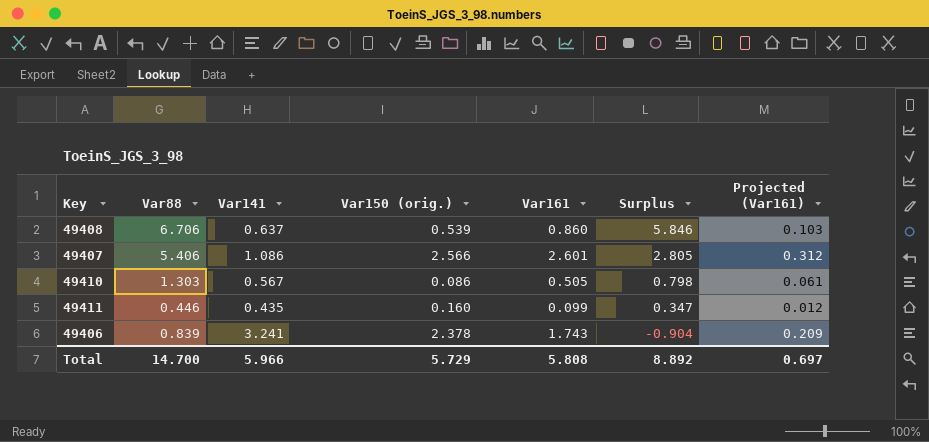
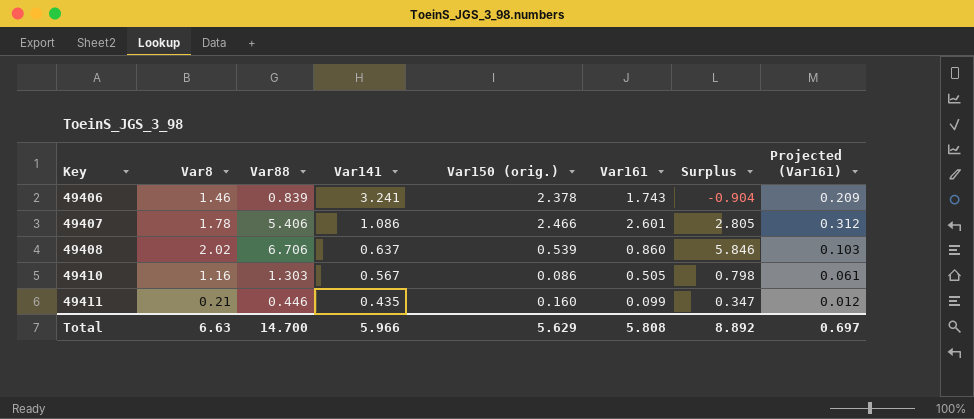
row order: Surplus descending -> Key ascending
column Var8 | position: none -> 2
49407 | Var150 (orig.): 2.566 -> 2.466
Total | Var150 (orig.): 5.729 -> 5.629

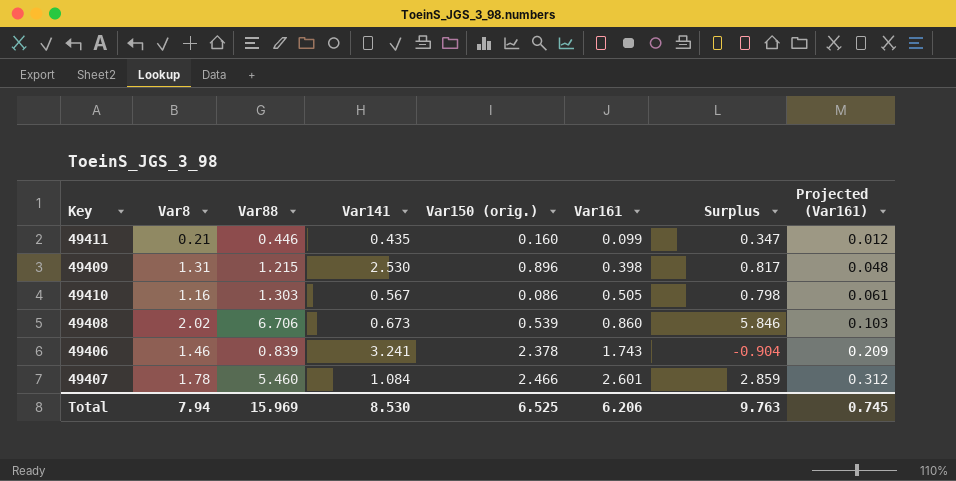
row order: Key ascending -> Var161 ascending
row 49409: none -> 1.31 | 1.215 | 2.530 | 0.896 | 0.398 | 0.817 | 0.048
49408 | Var141: 0.637 -> 0.673
49407 | Var88: 5.406 -> 5.460
49407 | Var141: 1.086 -> 1.084
49407 | Surplus: 2.805 -> 2.859
Total | Var8: 6.63 -> 7.94
Total | Var88: 14.700 -> 15.969
Total | Var141: 5.966 -> 8.530
Total | Var150 (orig.): 5.629 -> 6.525
Total | Var161: 5.808 -> 6.206
Total | Surplus: 8.892 -> 9.763
Total | Projected (Var161): 0.697 -> 0.745

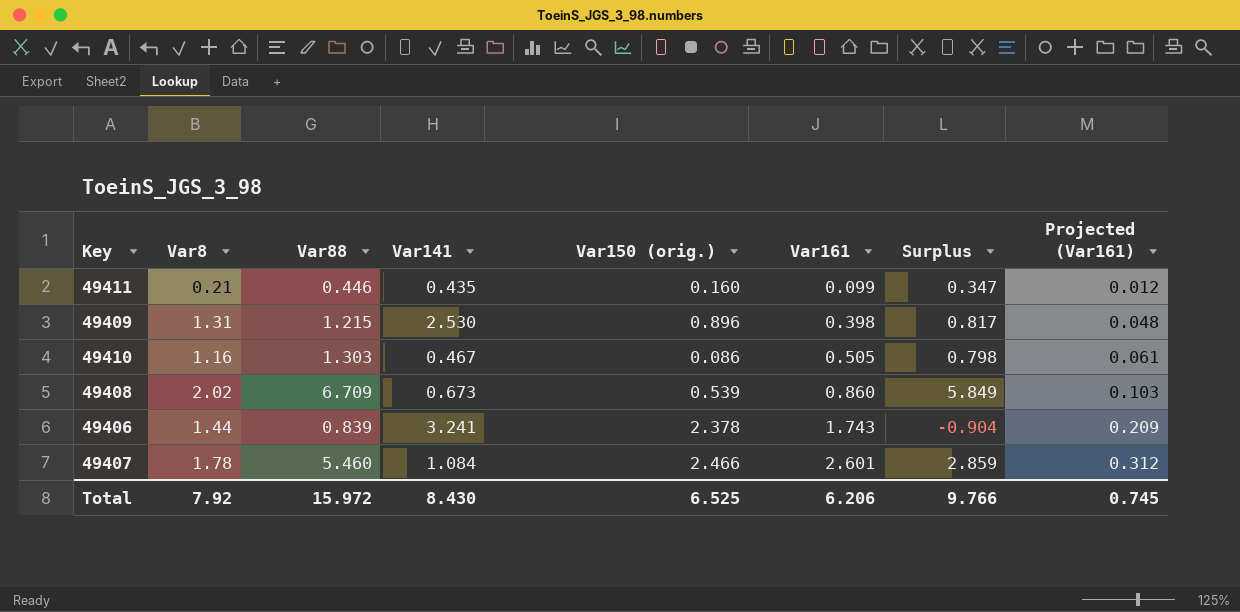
49410 | Var141: 0.567 -> 0.467
49408 | Var88: 6.706 -> 6.709
49408 | Surplus: 5.846 -> 5.849
49406 | Var8: 1.46 -> 1.44
Total | Var8: 7.94 -> 7.92
Total | Var88: 15.969 -> 15.972
Total | Var141: 8.530 -> 8.430
Total | Surplus: 9.763 -> 9.766

